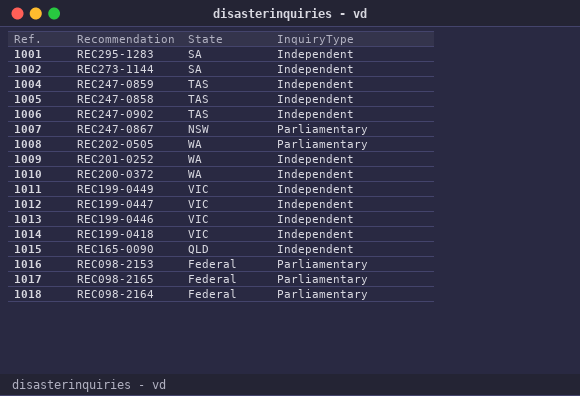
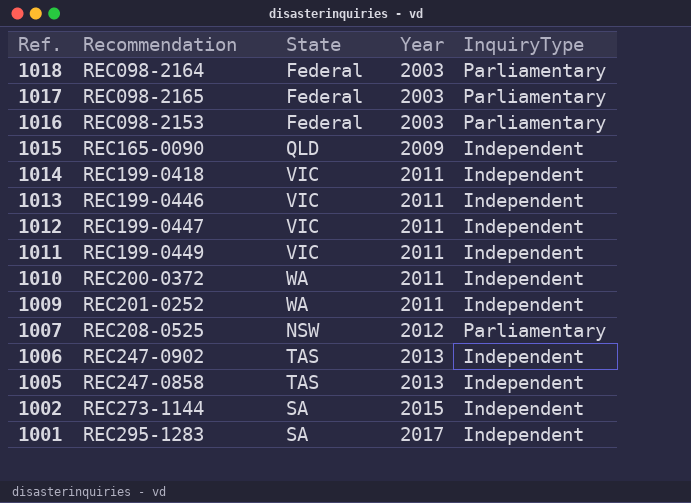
row order: Ref. ascending -> Ref. descending
column Year | position: none -> 4
row 1004: REC247-0859 | TAS | Independent -> none
row 1008: REC202-0505 | WA | Parliamentary -> none
1007 | Recommendation: REC247-0867 -> REC208-0525

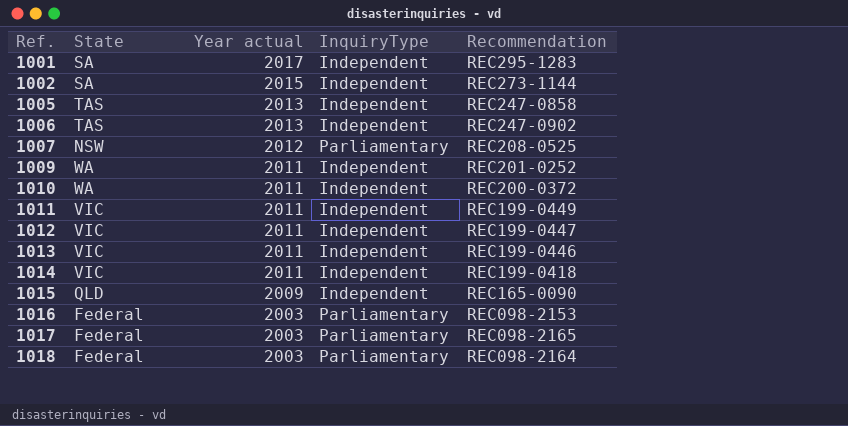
row order: Ref. descending -> Ref. ascending
column name: Year -> Year actual
column Recommendation | position: 2 -> 5

